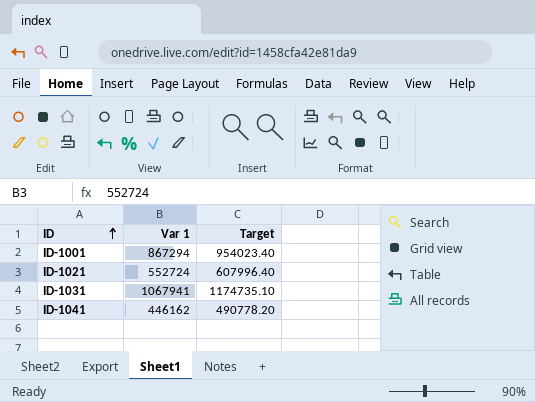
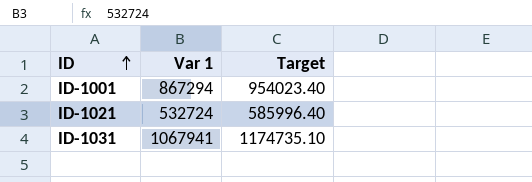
row ID-1041: 446162 | 490778.20 -> none
ID-1021 | Var 1: 552724 -> 532724
ID-1021 | Target: 607996.40 -> 585996.40

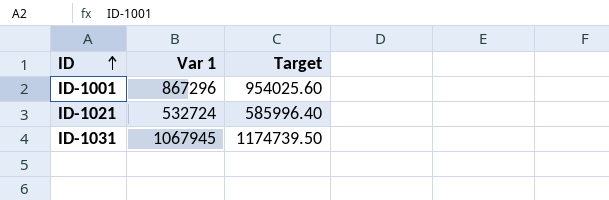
ID-1001 | Var 1: 867294 -> 867296
ID-1001 | Target: 954023.40 -> 954025.60
ID-1031 | Var 1: 1067941 -> 1067945
ID-1031 | Target: 1174735.10 -> 1174739.50

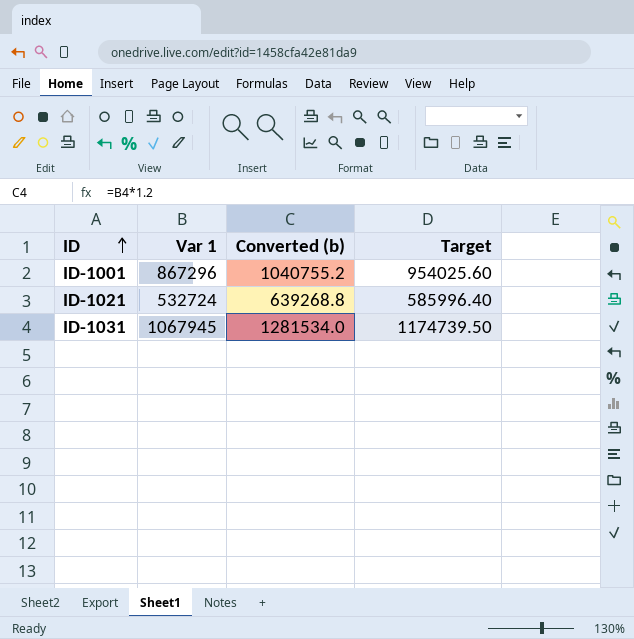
column Converted (b) | formula: none -> [Var 1] * 1.2

